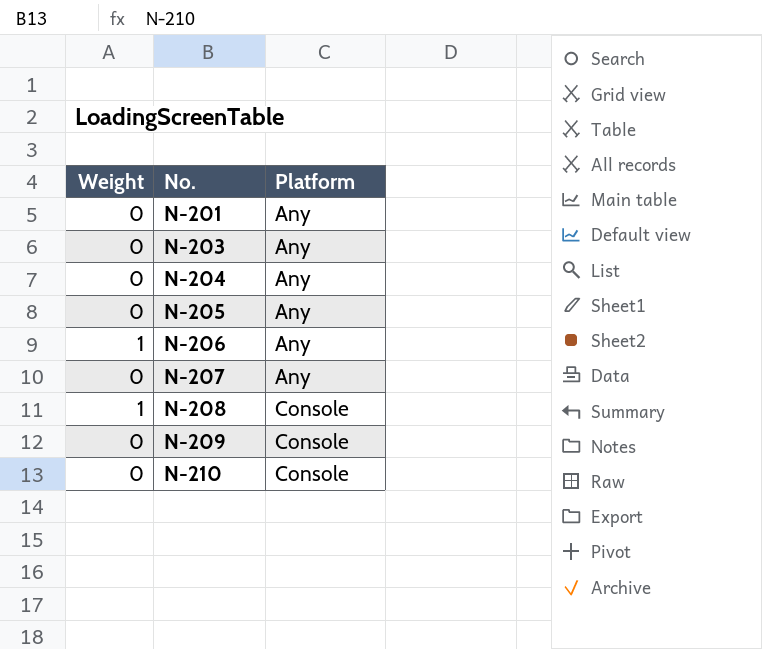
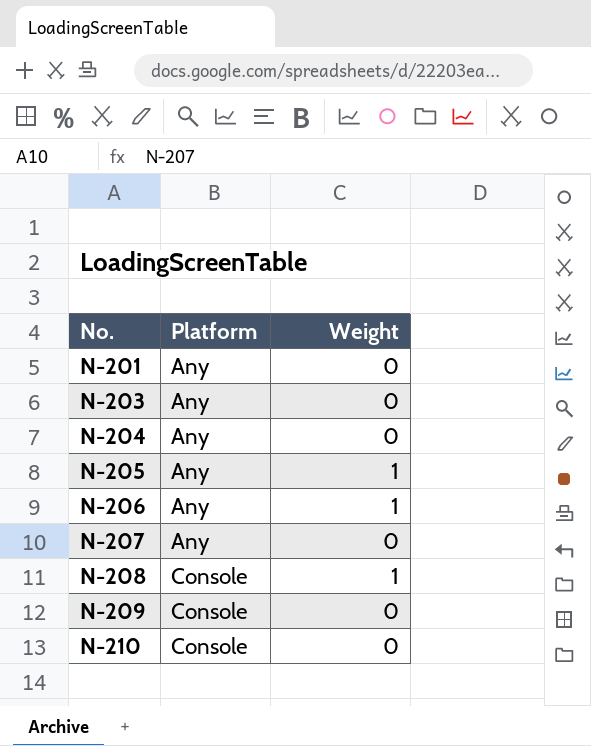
column Weight | position: 1 -> 3
N-205 | Weight: 0 -> 1

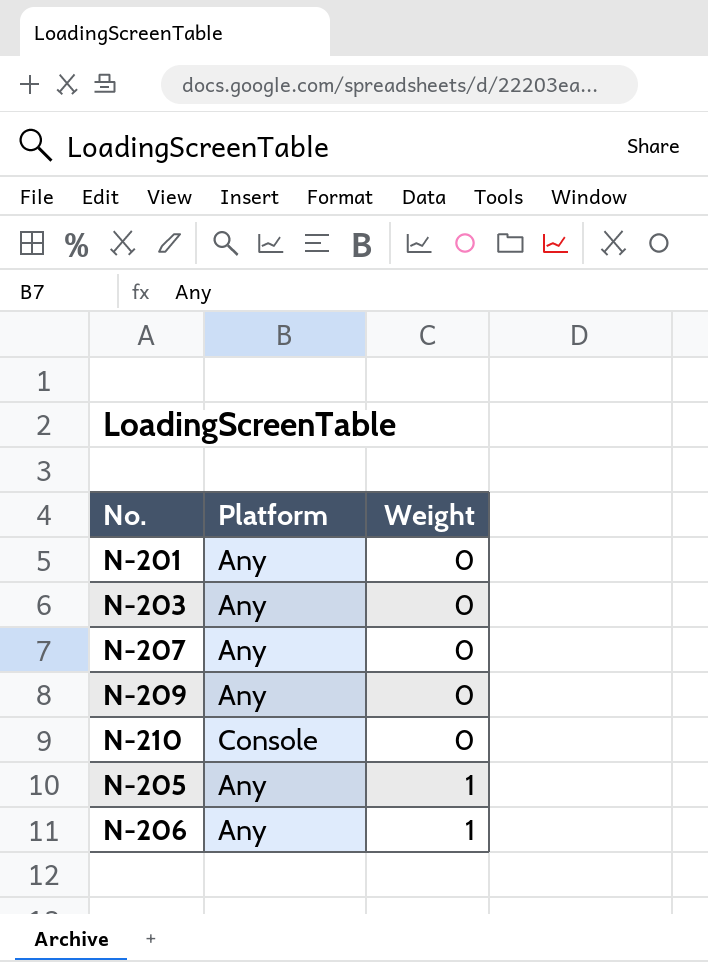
row order: No. ascending -> Weight ascending
row N-204: Any | 0 -> none
row N-208: Console | 1 -> none
N-209 | Platform: Console -> Any

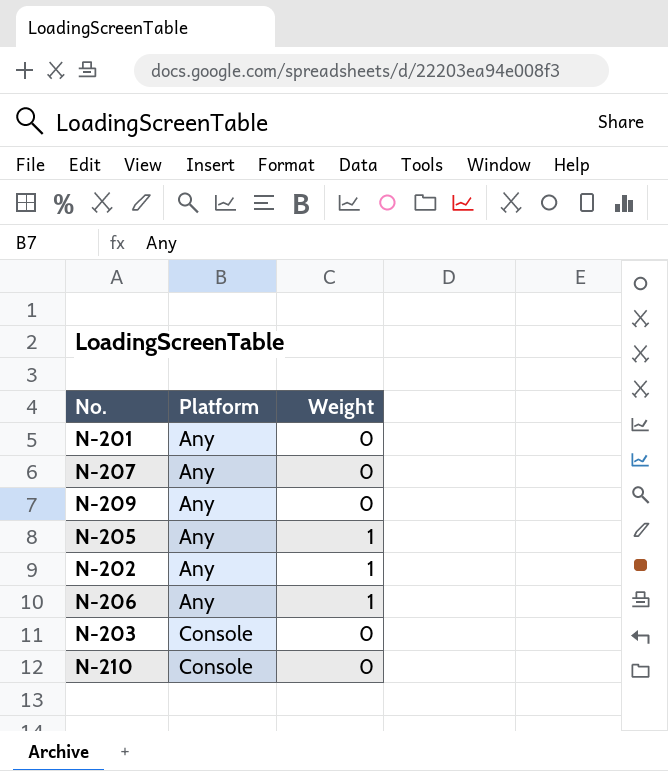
row order: Weight ascending -> Platform ascending
row N-202: none -> Any | 1
N-203 | Platform: Any -> Console

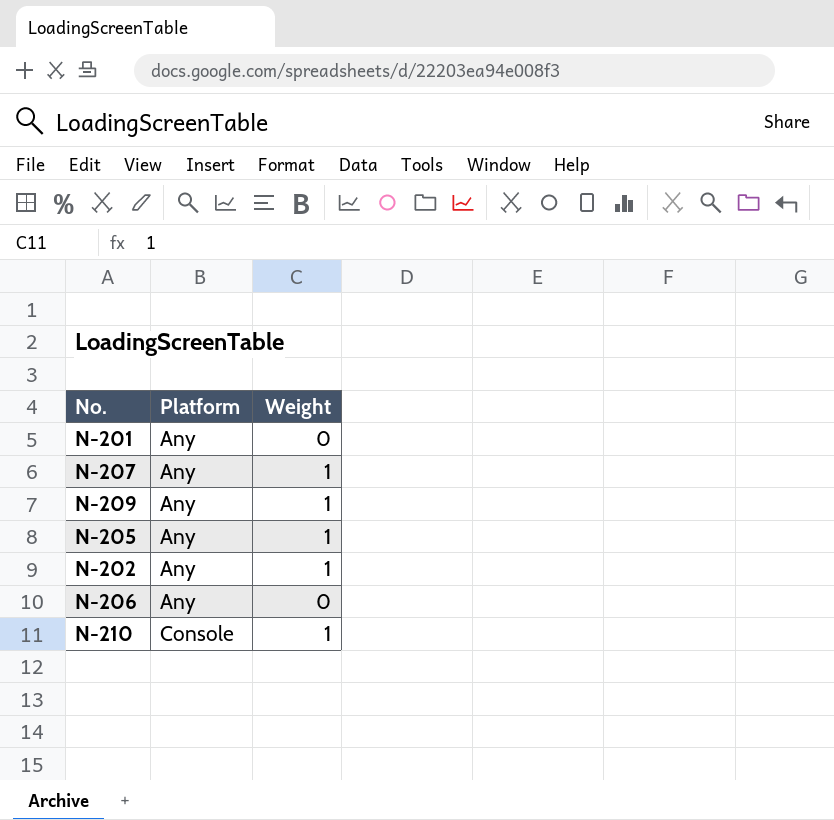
row N-203: Console | 0 -> none
N-207 | Weight: 0 -> 1
N-209 | Weight: 0 -> 1
N-206 | Weight: 1 -> 0
N-210 | Weight: 0 -> 1

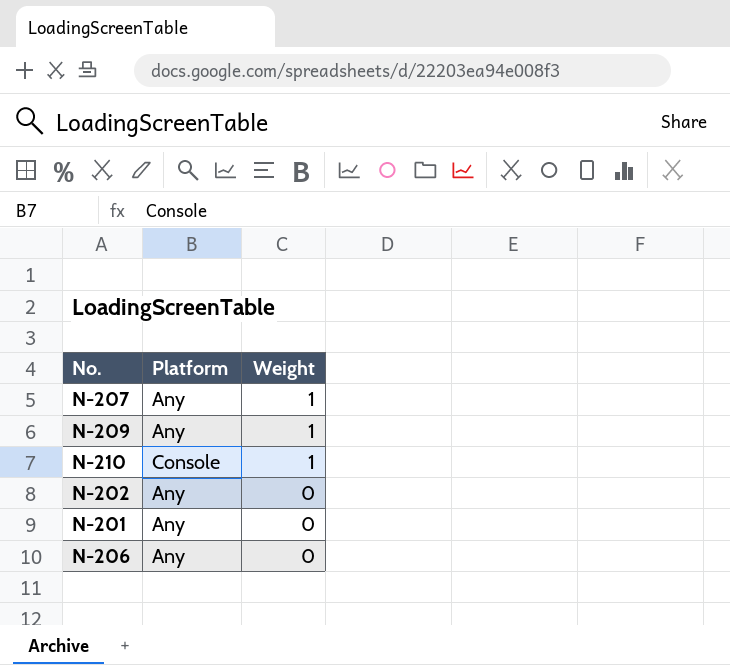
row order: Platform ascending -> Weight descending
row N-205: Any | 1 -> none
N-202 | Weight: 1 -> 0

